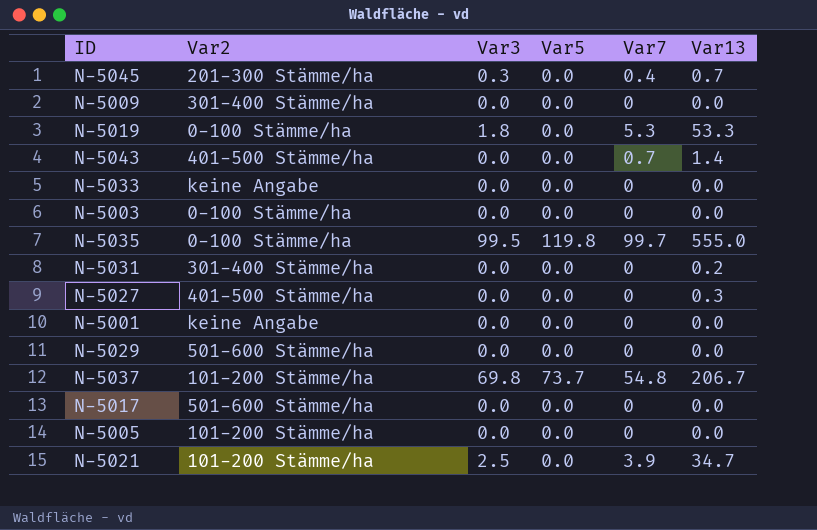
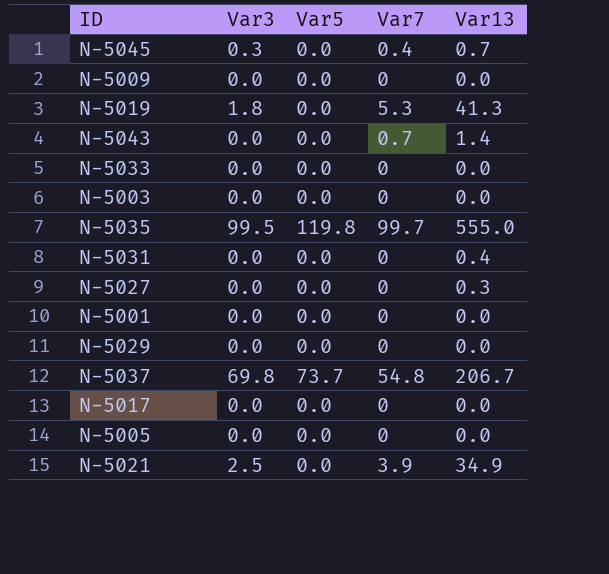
column Var2 | position: 2 -> none
N-5019 | Var13: 53.3 -> 41.3
N-5031 | Var13: 0.2 -> 0.4
N-5021 | Var13: 34.7 -> 34.9

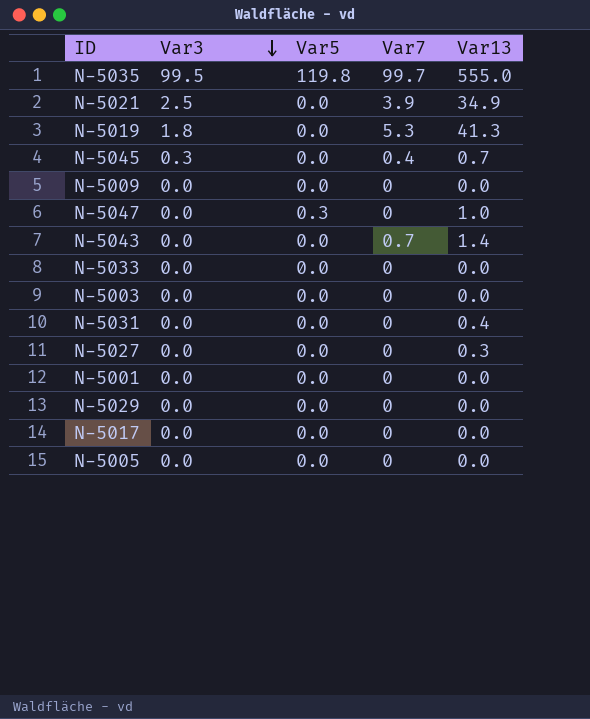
row order: none -> Var3 descending
row N-5037: 69.8 | 73.7 | 54.8 | 206.7 -> none
row N-5047: none -> 0.0 | 0.3 | 0 | 1.0

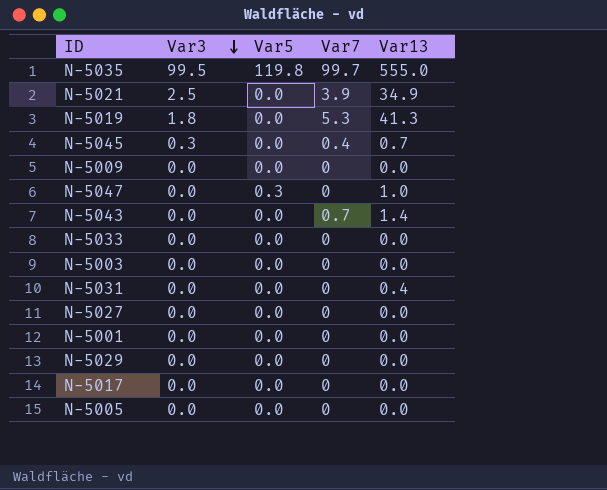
N-5027 | Var13: 0.3 -> 0.0

